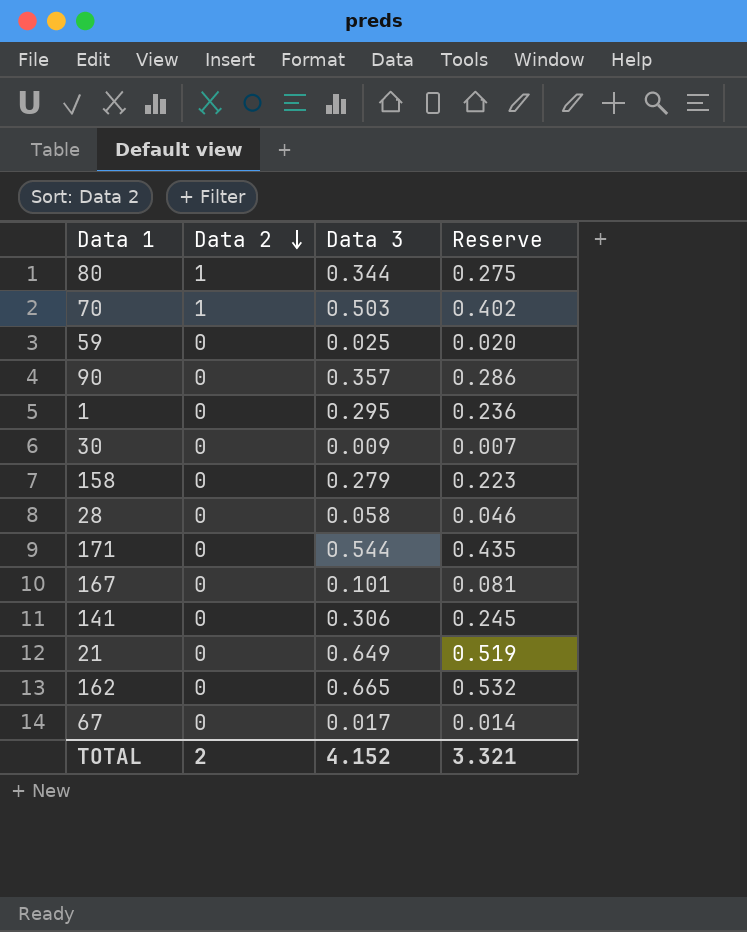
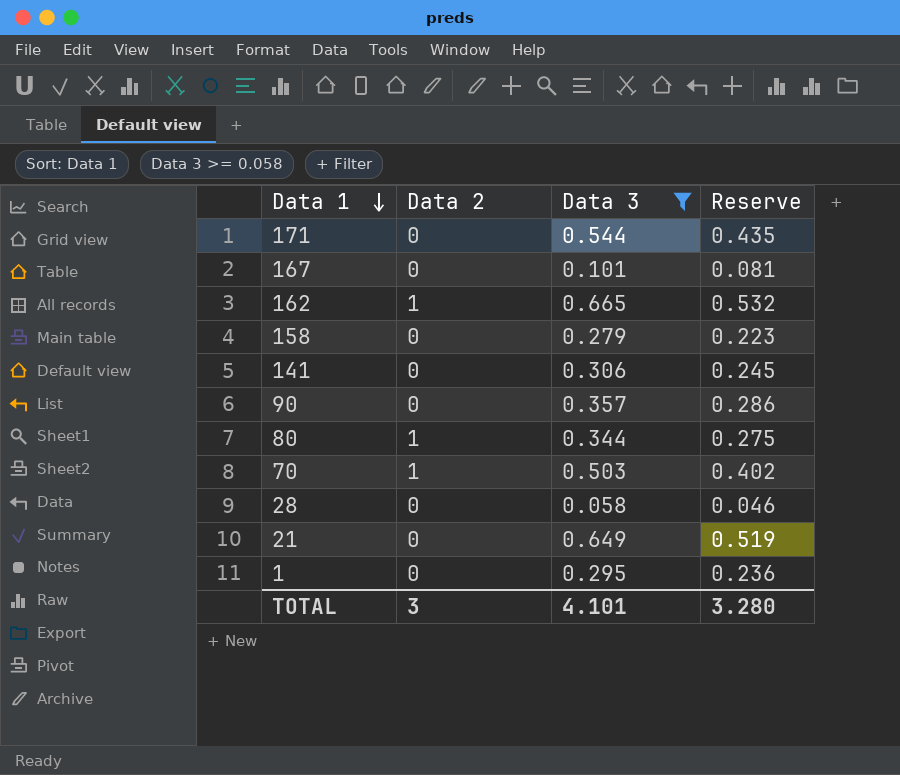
filter: none -> Data 3 >= 0.058
row order: Data 2 descending -> Data 1 descending
162 | Data 2: 0 -> 1
TOTAL | Data 2: 2 -> 3
TOTAL | Data 3: 4.152 -> 4.101
TOTAL | Reserve: 3.321 -> 3.280

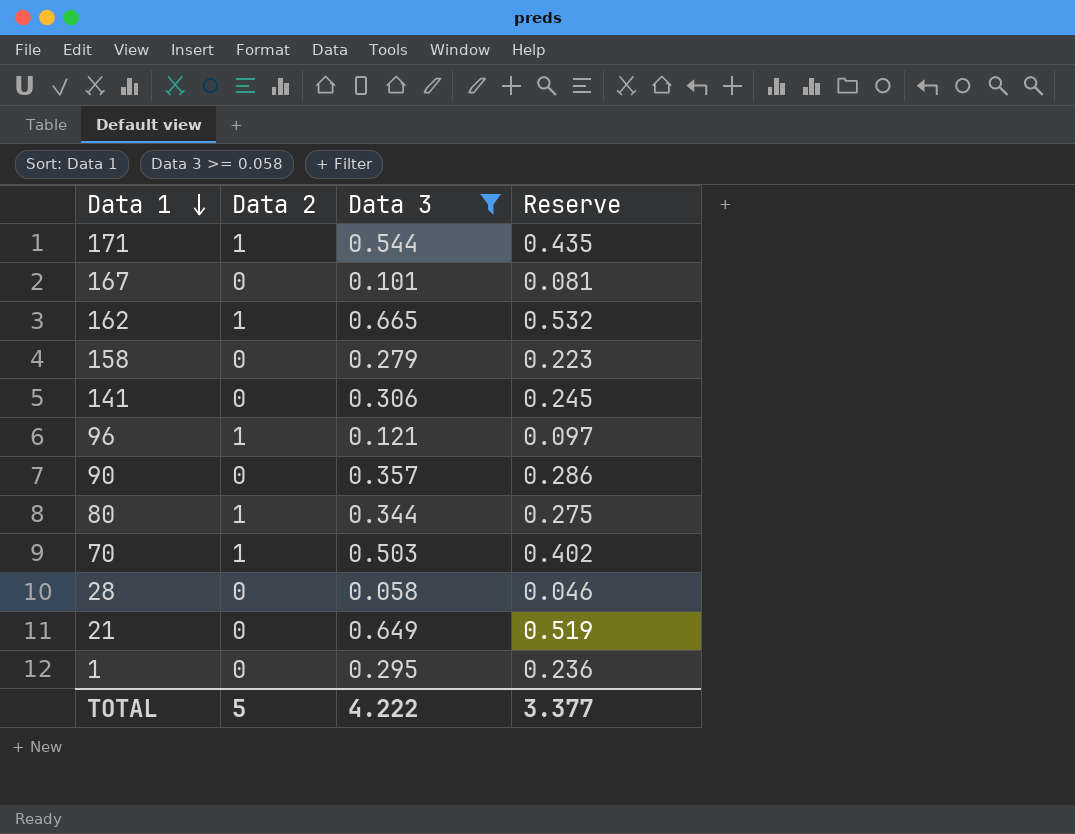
171 | Data 2: 0 -> 1
row 96: none -> 1 | 0.121 | 0.097
TOTAL | Data 2: 3 -> 5
TOTAL | Data 3: 4.101 -> 4.222
TOTAL | Reserve: 3.280 -> 3.377

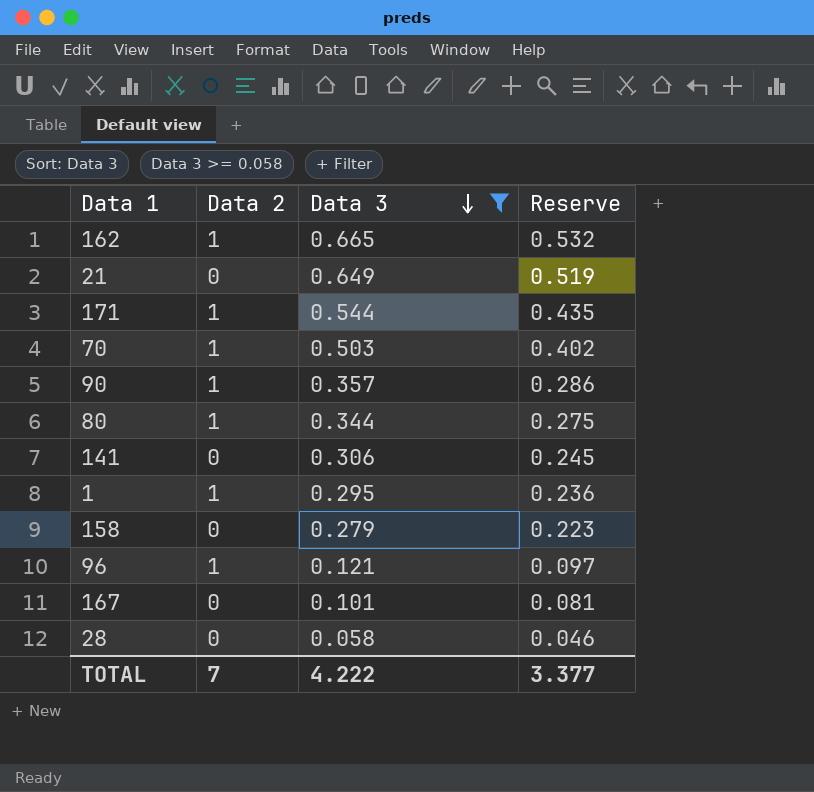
row order: Data 1 descending -> Data 3 descending
90 | Data 2: 0 -> 1
1 | Data 2: 0 -> 1
TOTAL | Data 2: 5 -> 7

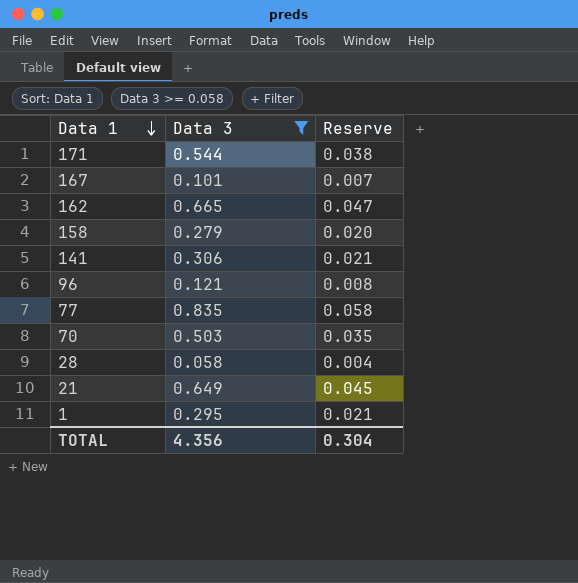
row order: Data 3 descending -> Data 1 descending
column Data 2 | position: 2 -> none
column Reserve | formula: [Data 3] * 0.8 -> [Data 3] * 0.07
row 90: 1 | 0.357 | 0.286 -> none
row 80: 1 | 0.344 | 0.275 -> none
row 77: none -> 0.835 | 0.058
TOTAL | Data 3: 4.222 -> 4.356
TOTAL | Reserve: 3.377 -> 0.304

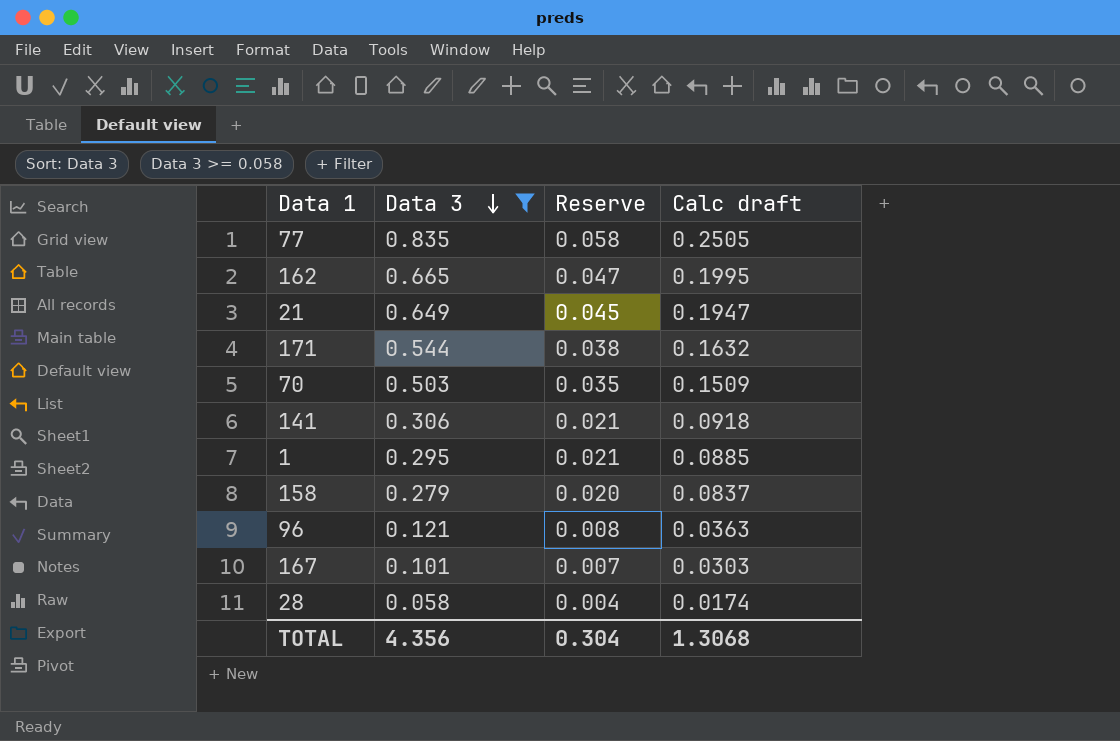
row order: Data 1 descending -> Data 3 descending
column Calc draft | formula: none -> [Data 3] * 0.3

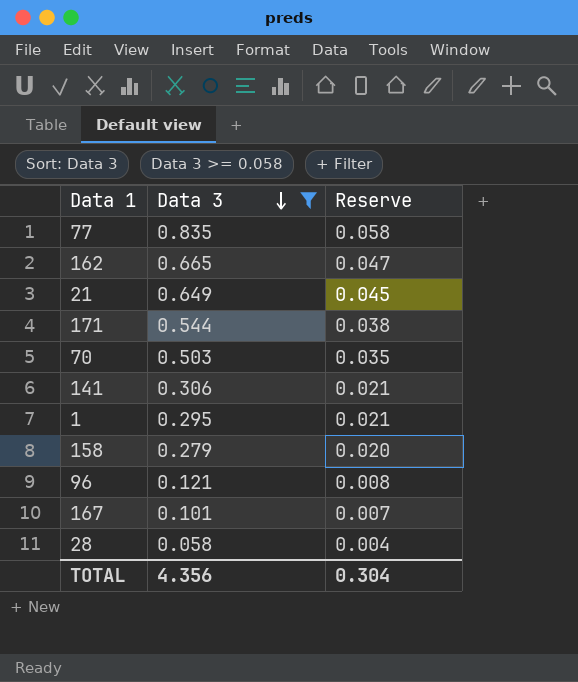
column Calc draft | formula: [Data 3] * 0.3 -> none

